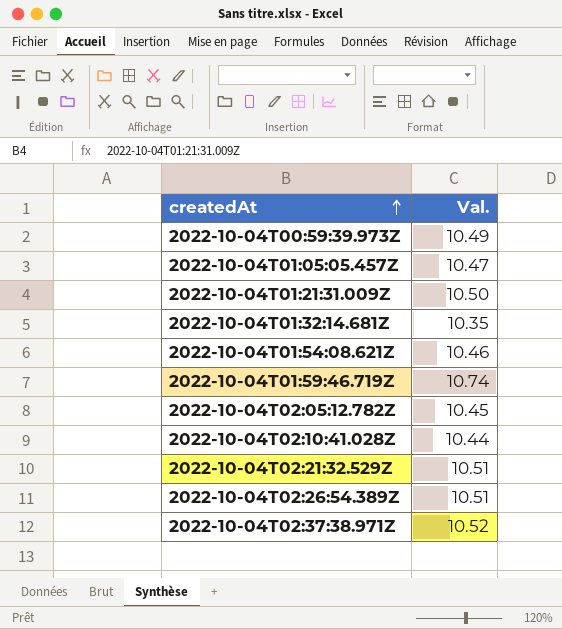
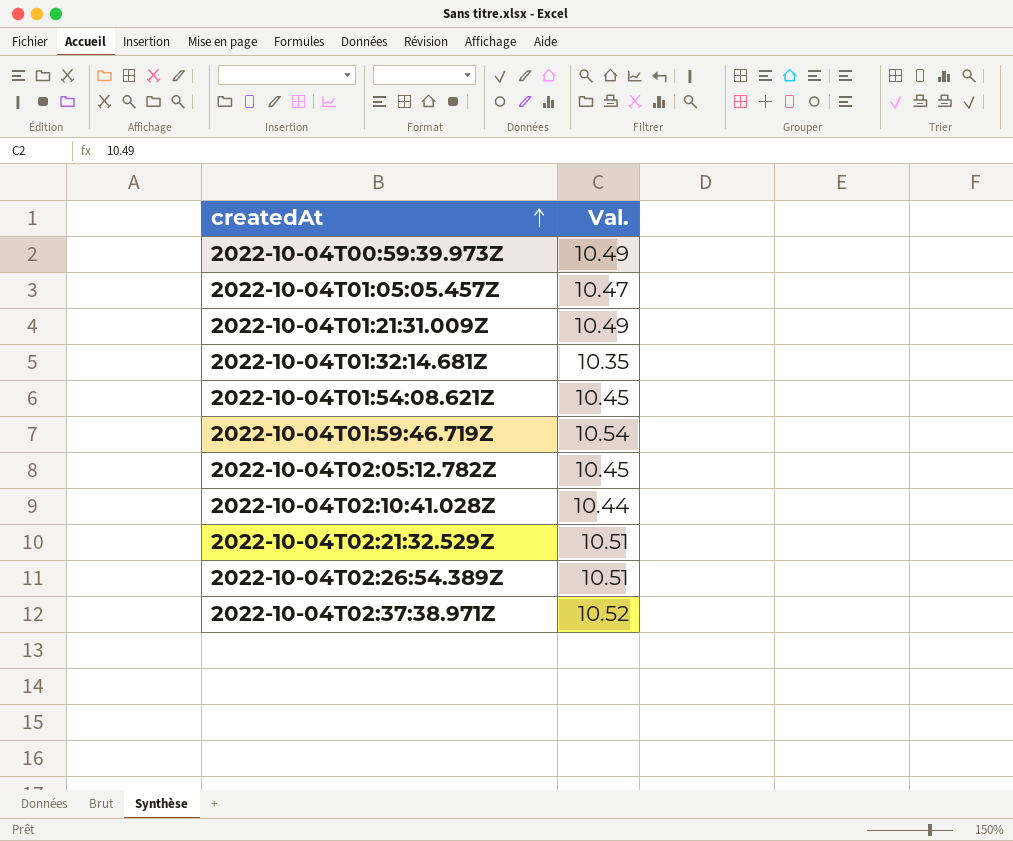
2022-10-04T01:21:31.009Z | Val.: 10.50 -> 10.49
2022-10-04T01:54:08.621Z | Val.: 10.46 -> 10.45
2022-10-04T01:59:46.719Z | Val.: 10.74 -> 10.54

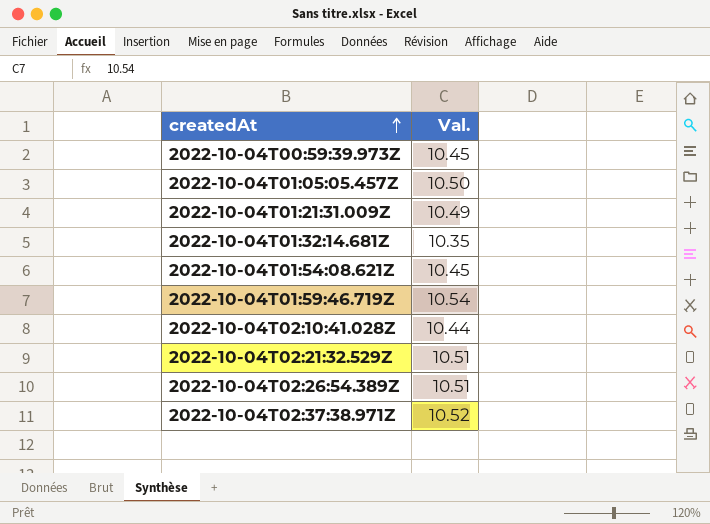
row 2022-10-04T02:05:12.782Z: 10.45 -> none
2022-10-04T00:59:39.973Z | Val.: 10.49 -> 10.45
2022-10-04T01:05:05.457Z | Val.: 10.47 -> 10.50

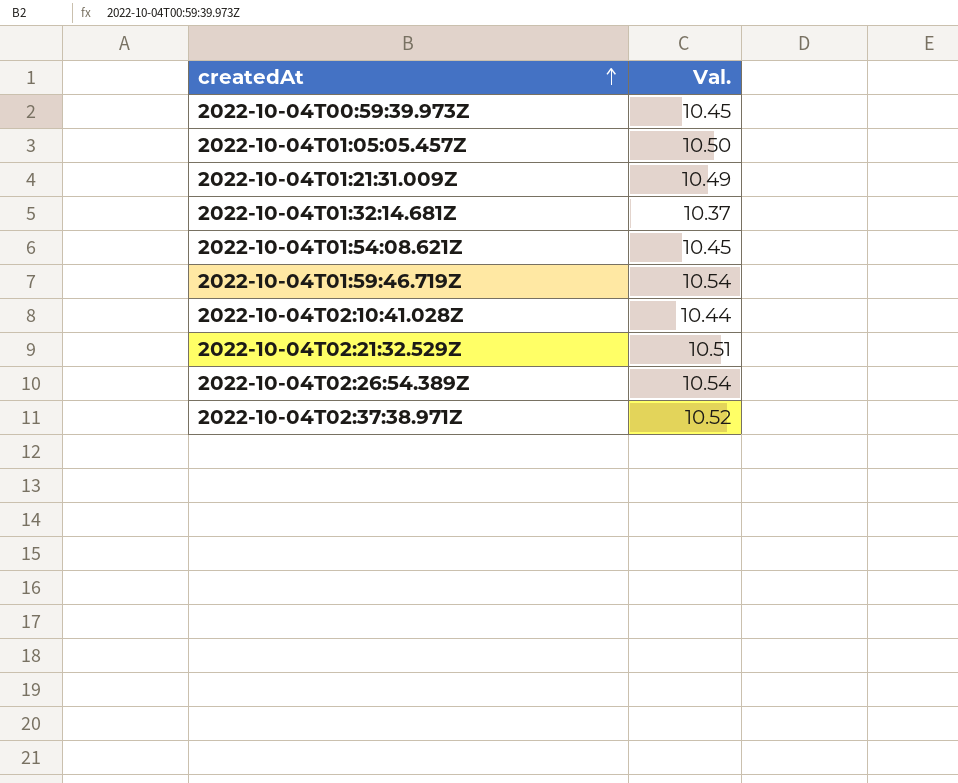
2022-10-04T01:32:14.681Z | Val.: 10.35 -> 10.37
2022-10-04T02:26:54.389Z | Val.: 10.51 -> 10.54

